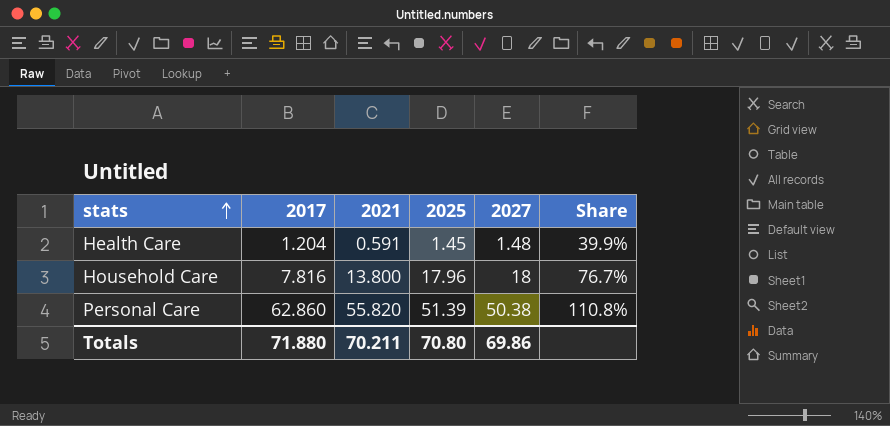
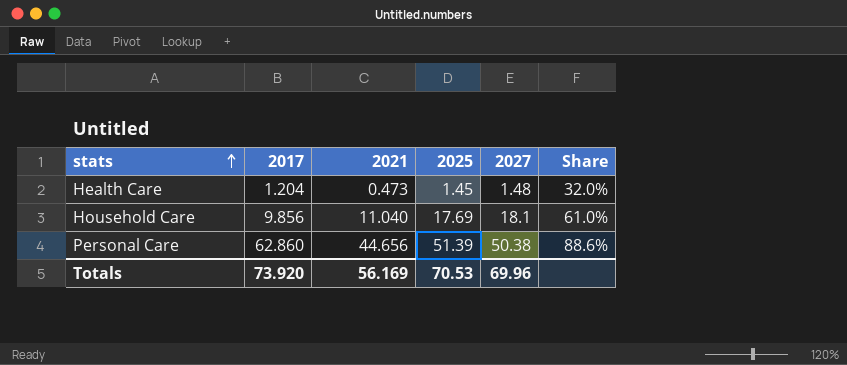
Health Care | 2021: 0.591 -> 0.473
Health Care | Share: 39.9% -> 32.0%
Household Care | 2017: 7.816 -> 9.856
Household Care | 2021: 13.800 -> 11.040
Household Care | 2025: 17.96 -> 17.69
Household Care | 2027: 18 -> 18.1
Household Care | Share: 76.7% -> 61.0%
Personal Care | 2021: 55.820 -> 44.656
Personal Care | Share: 110.8% -> 88.6%
Totals | 2017: 71.880 -> 73.920
Totals | 2021: 70.211 -> 56.169
Totals | 2025: 70.80 -> 70.53
Totals | 2027: 69.86 -> 69.96

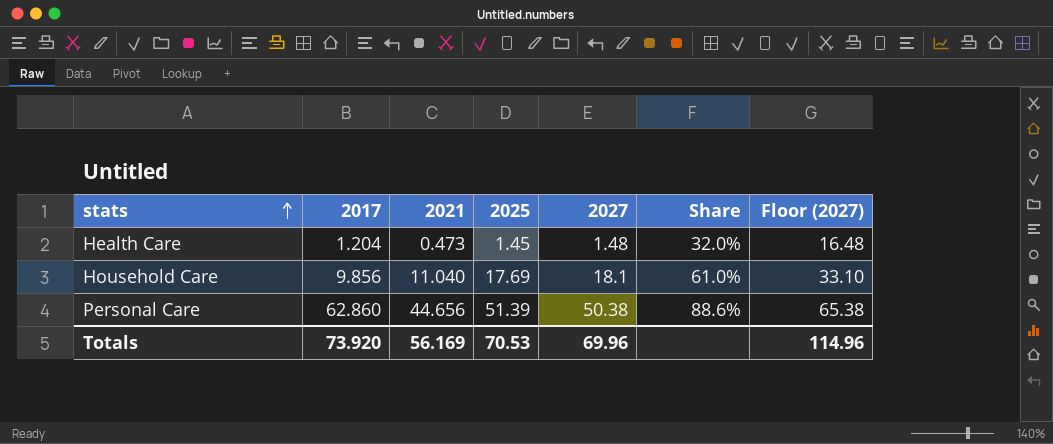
column Floor (2027) | formula: none -> [2027] + 15

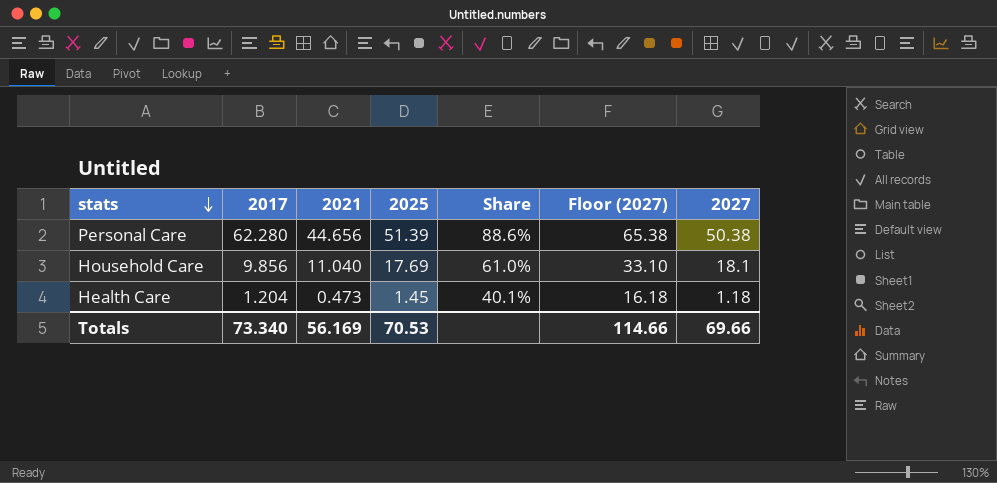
row order: stats ascending -> stats descending
column 2027 | position: 5 -> 7
Personal Care | 2017: 62.860 -> 62.280
Health Care | Share: 32.0% -> 40.1%
Health Care | Floor (2027): 16.48 -> 16.18
Health Care | 2027: 1.48 -> 1.18
Totals | 2017: 73.920 -> 73.340
Totals | Floor (2027): 114.96 -> 114.66
Totals | 2027: 69.96 -> 69.66

